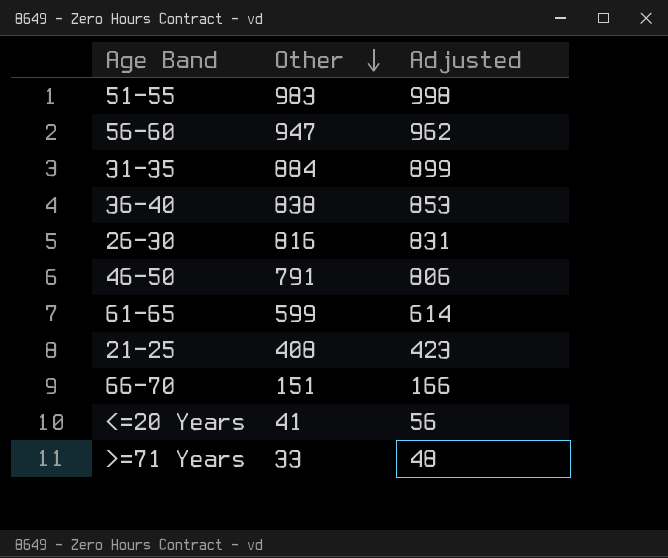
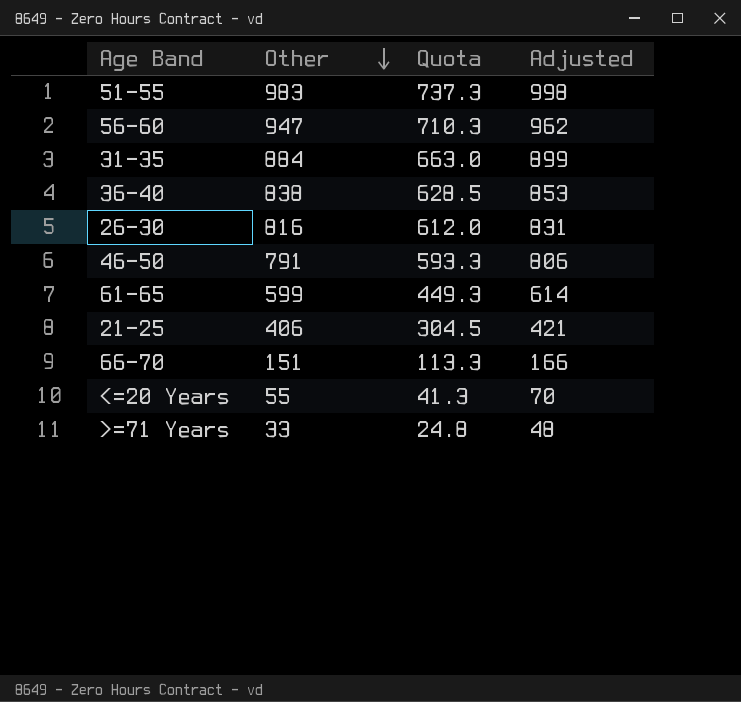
column Quota | formula: none -> [Other] * 0.75
21-25 | Other: 408 -> 406
21-25 | Adjusted: 423 -> 421
<=20 Years | Other: 41 -> 55
<=20 Years | Adjusted: 56 -> 70

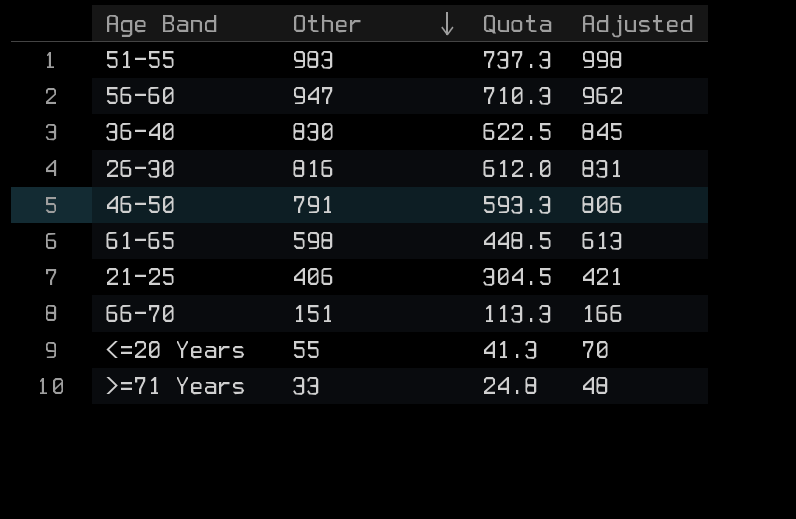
row 31-35: 884 | 663.0 | 899 -> none
36-40 | Other: 838 -> 830
36-40 | Quota: 628.5 -> 622.5
36-40 | Adjusted: 853 -> 845
61-65 | Other: 599 -> 598
61-65 | Quota: 449.3 -> 448.5
61-65 | Adjusted: 614 -> 613

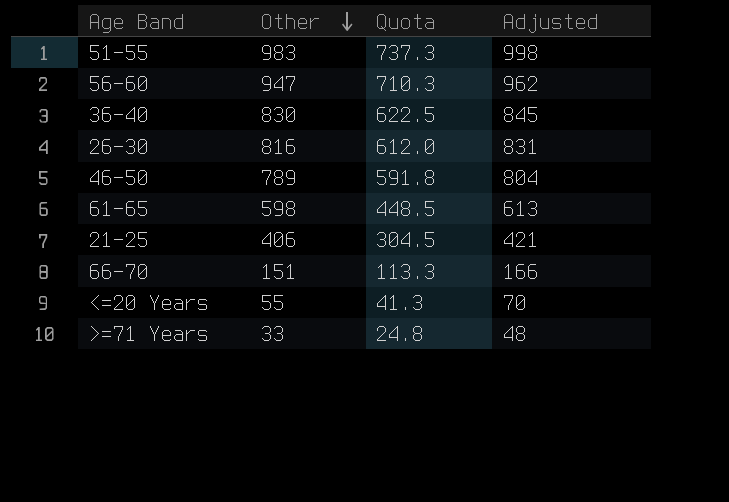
46-50 | Other: 791 -> 789
46-50 | Quota: 593.3 -> 591.8
46-50 | Adjusted: 806 -> 804

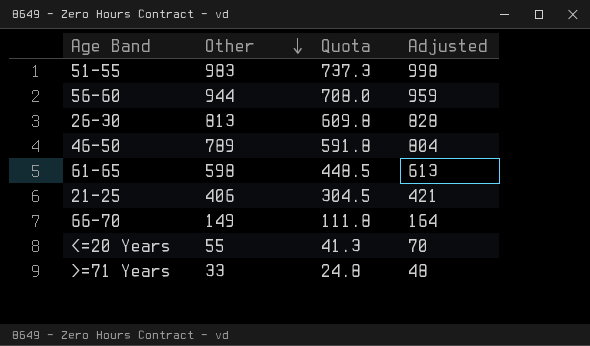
row 36-40: 830 | 622.5 | 845 -> none
56-60 | Other: 947 -> 944
56-60 | Quota: 710.3 -> 708.0
56-60 | Adjusted: 962 -> 959
26-30 | Other: 816 -> 813
26-30 | Quota: 612.0 -> 609.8
26-30 | Adjusted: 831 -> 828
66-70 | Other: 151 -> 149
66-70 | Quota: 113.3 -> 111.8
66-70 | Adjusted: 166 -> 164

